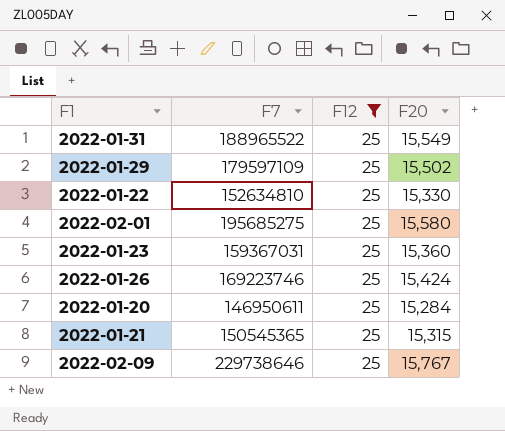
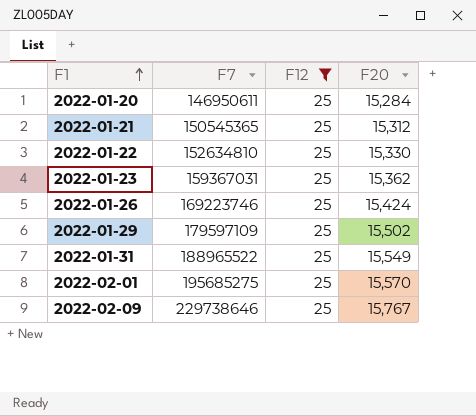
row order: none -> F1 ascending
2022-01-21 | F20: 15,315 -> 15,312
2022-01-23 | F20: 15,360 -> 15,362
2022-02-01 | F20: 15,580 -> 15,570

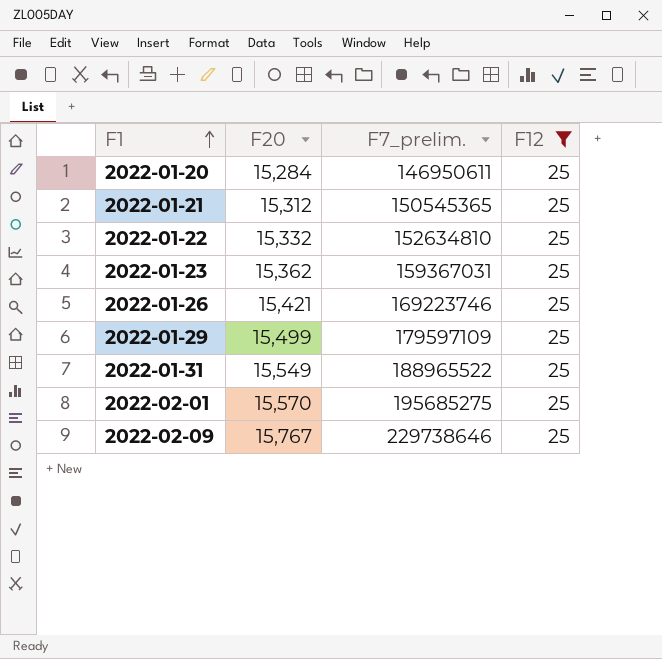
column F20 | position: 4 -> 2
column name: F7 -> F7_prelim.
2022-01-22 | F20: 15,330 -> 15,332
2022-01-26 | F20: 15,424 -> 15,421
2022-01-29 | F20: 15,502 -> 15,499

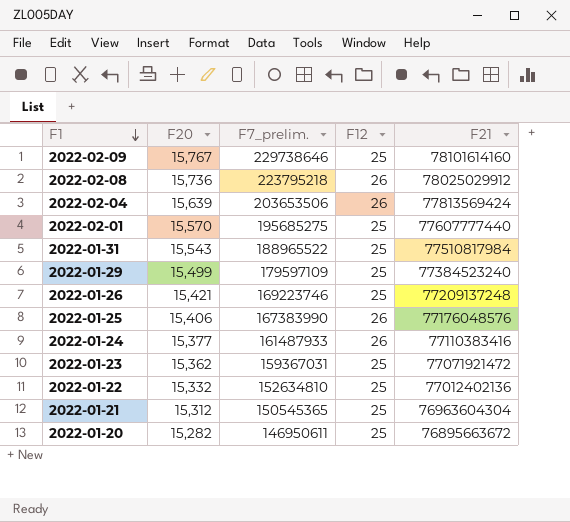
filter: F12 = 25 -> none
row order: F1 ascending -> F1 descending
column F21 | position: none -> 5
2022-01-31 | F20: 15,549 -> 15,543
2022-01-20 | F20: 15,284 -> 15,282

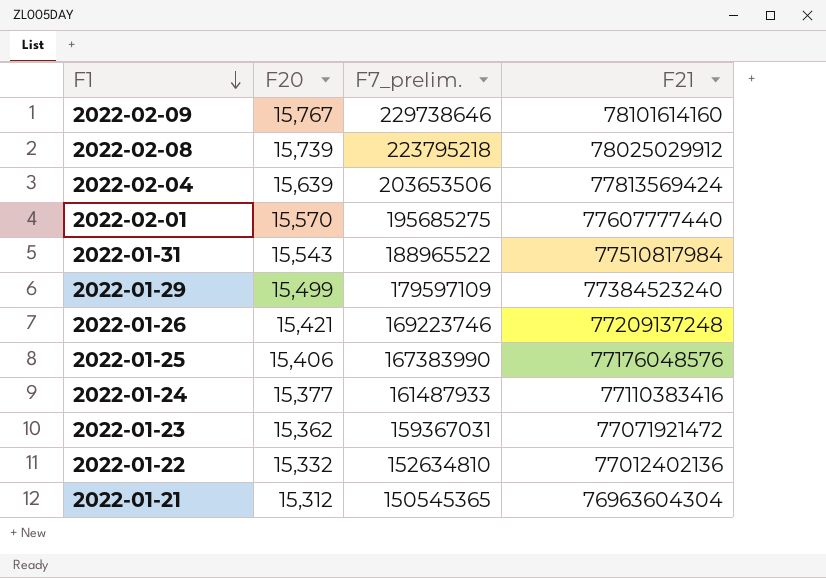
column F12 | position: 4 -> none
row 2022-01-20: 15,282 | 146950611 | 25 | 76895663672 -> none
2022-02-08 | F20: 15,736 -> 15,739

